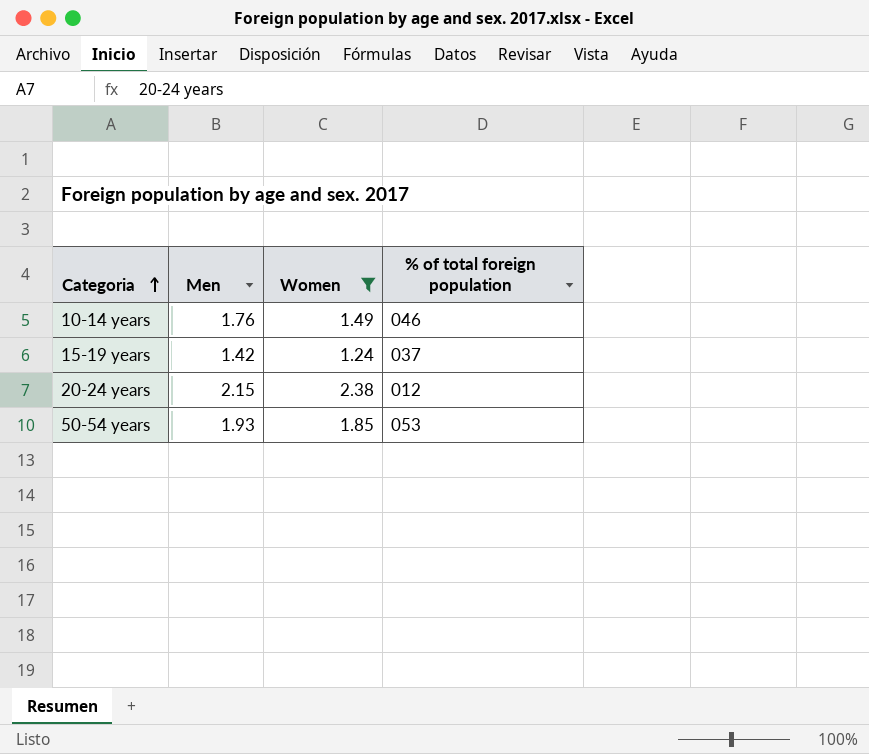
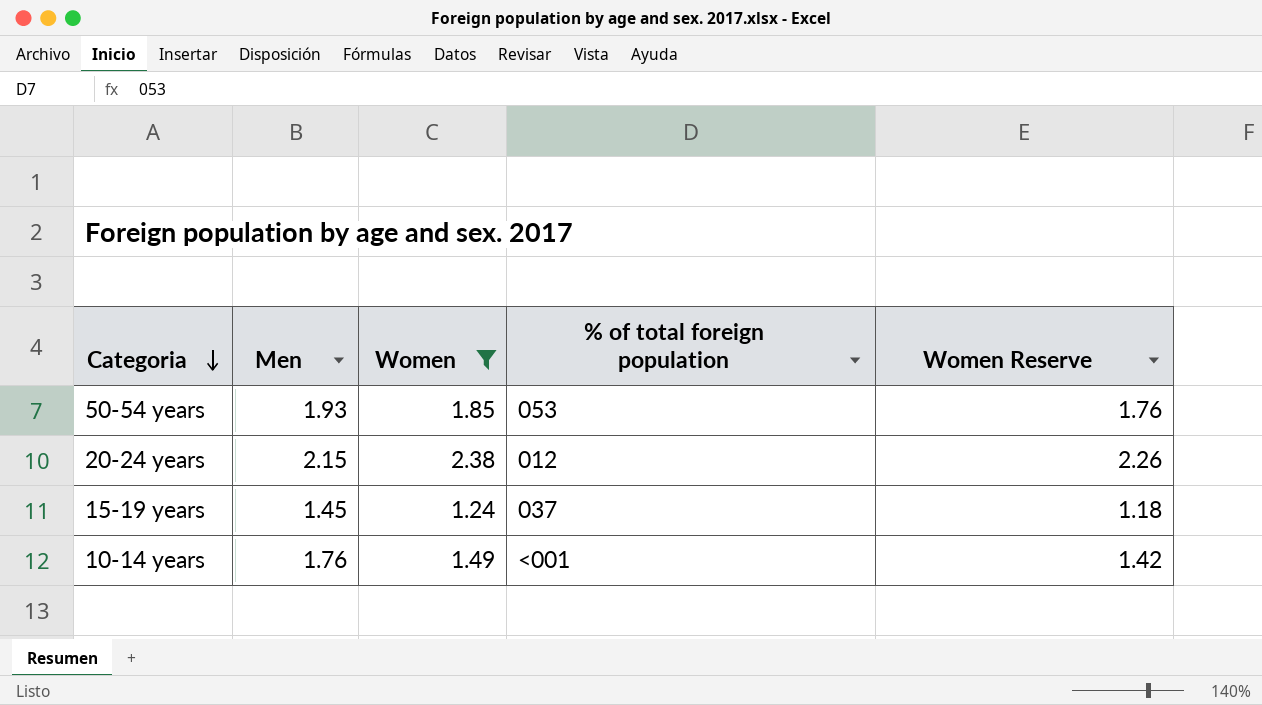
row order: Categoria ascending -> Categoria descending
column Women Reserve | formula: none -> [Women] * 0.95
15-19 years | Men: 1.42 -> 1.45
10-14 years | % of total foreign population: 046 -> <001

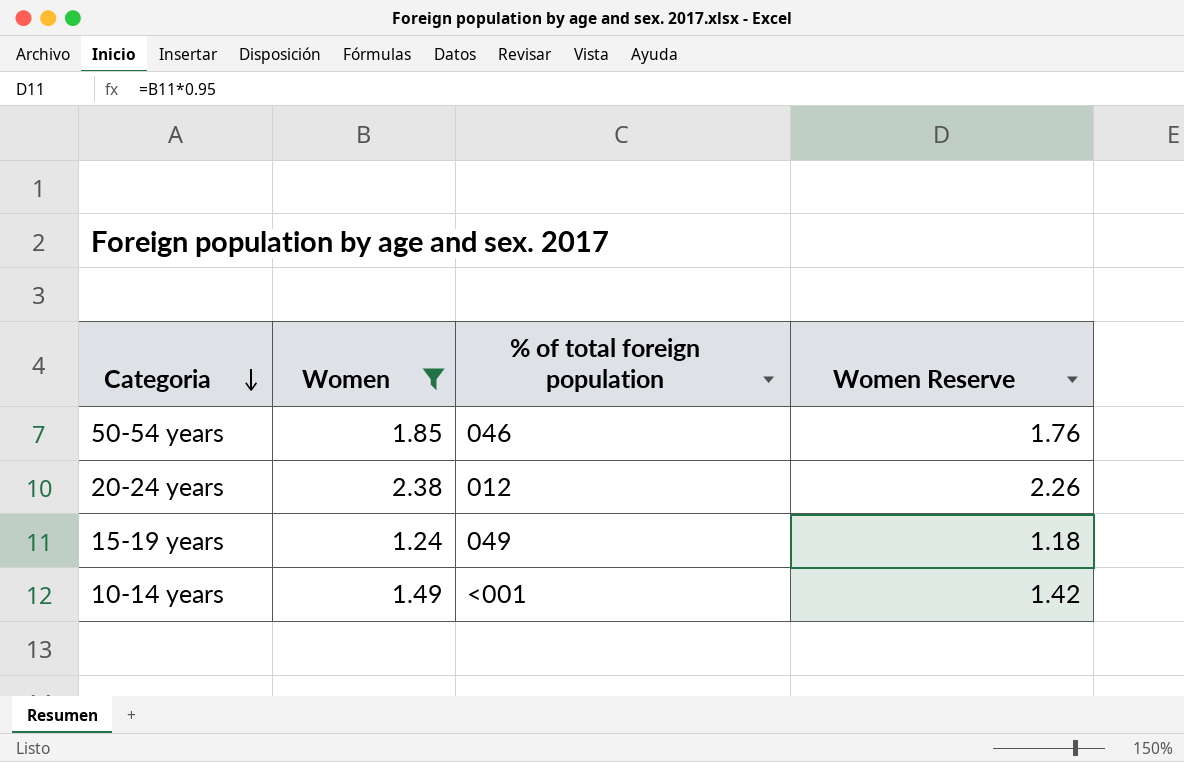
column Men | position: 2 -> none
50-54 years | % of total foreign population: 053 -> 046
15-19 years | % of total foreign population: 037 -> 049

